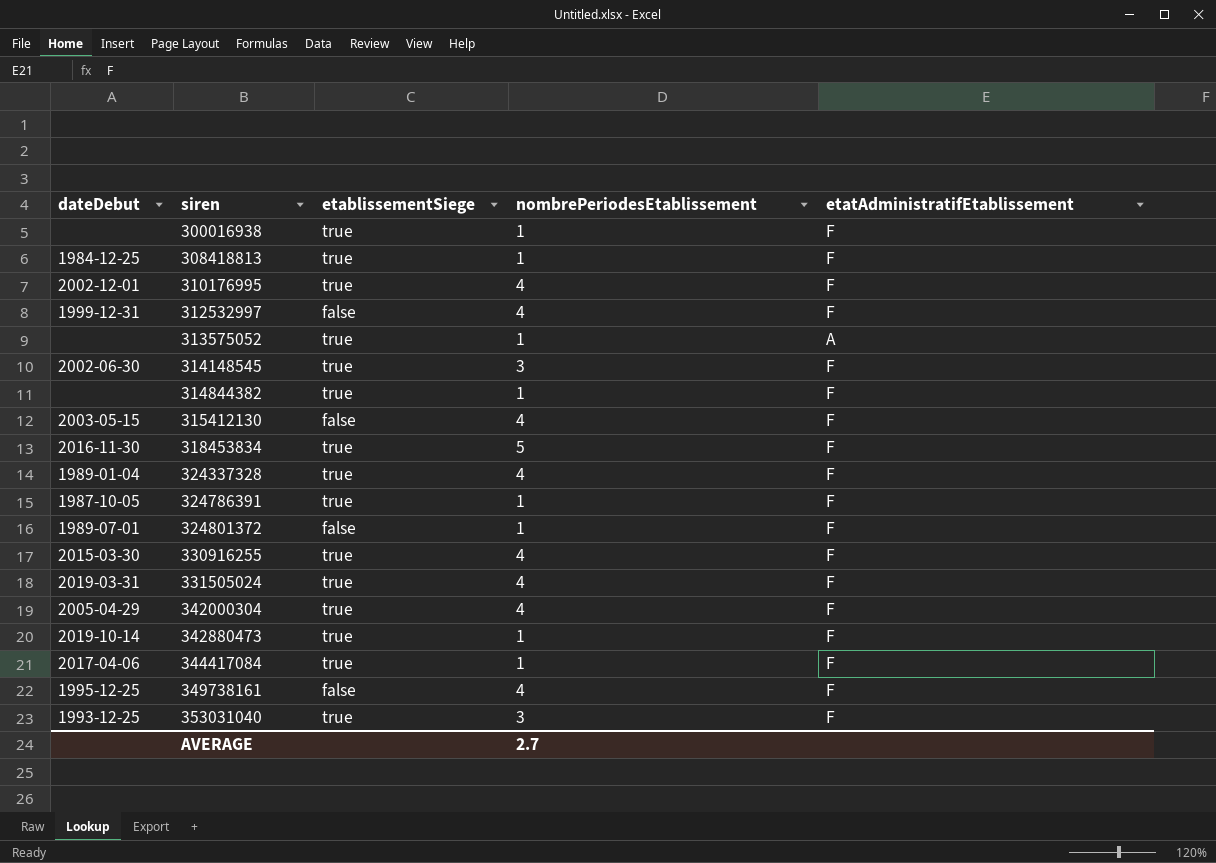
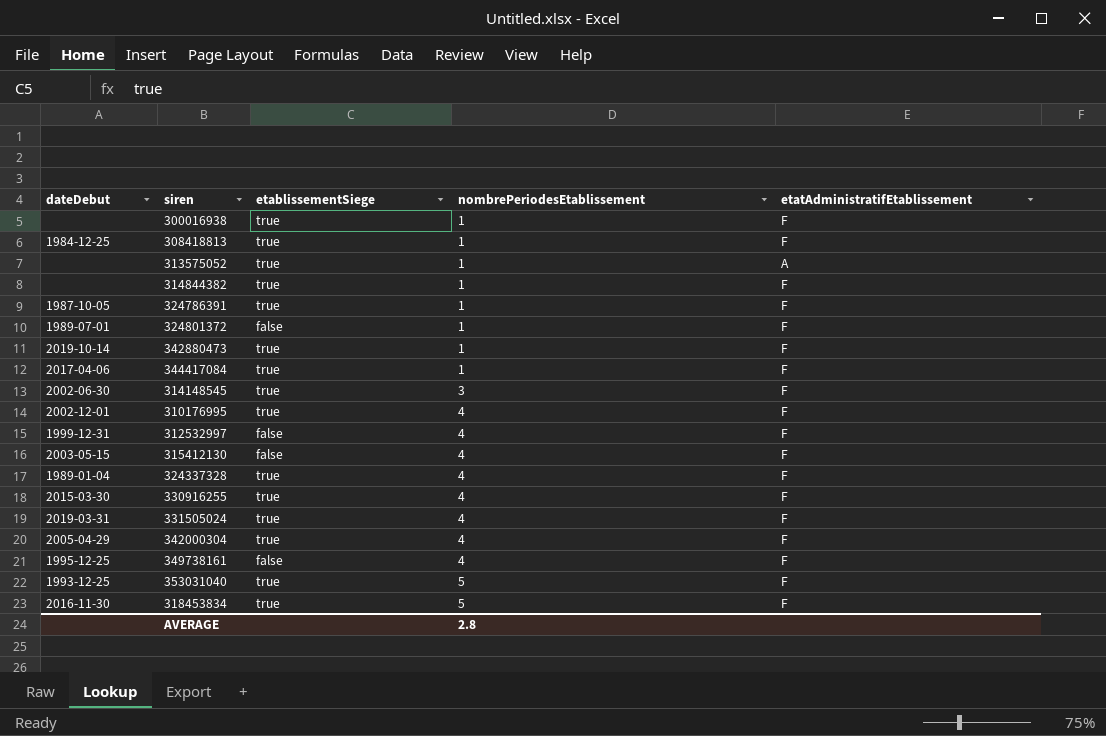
row order: siren ascending -> nombrePeriodesEtablissement ascending
353031040 | nombrePeriodesEtablissement: 3 -> 5
AVERAGE | nombrePeriodesEtablissement: 2.7 -> 2.8

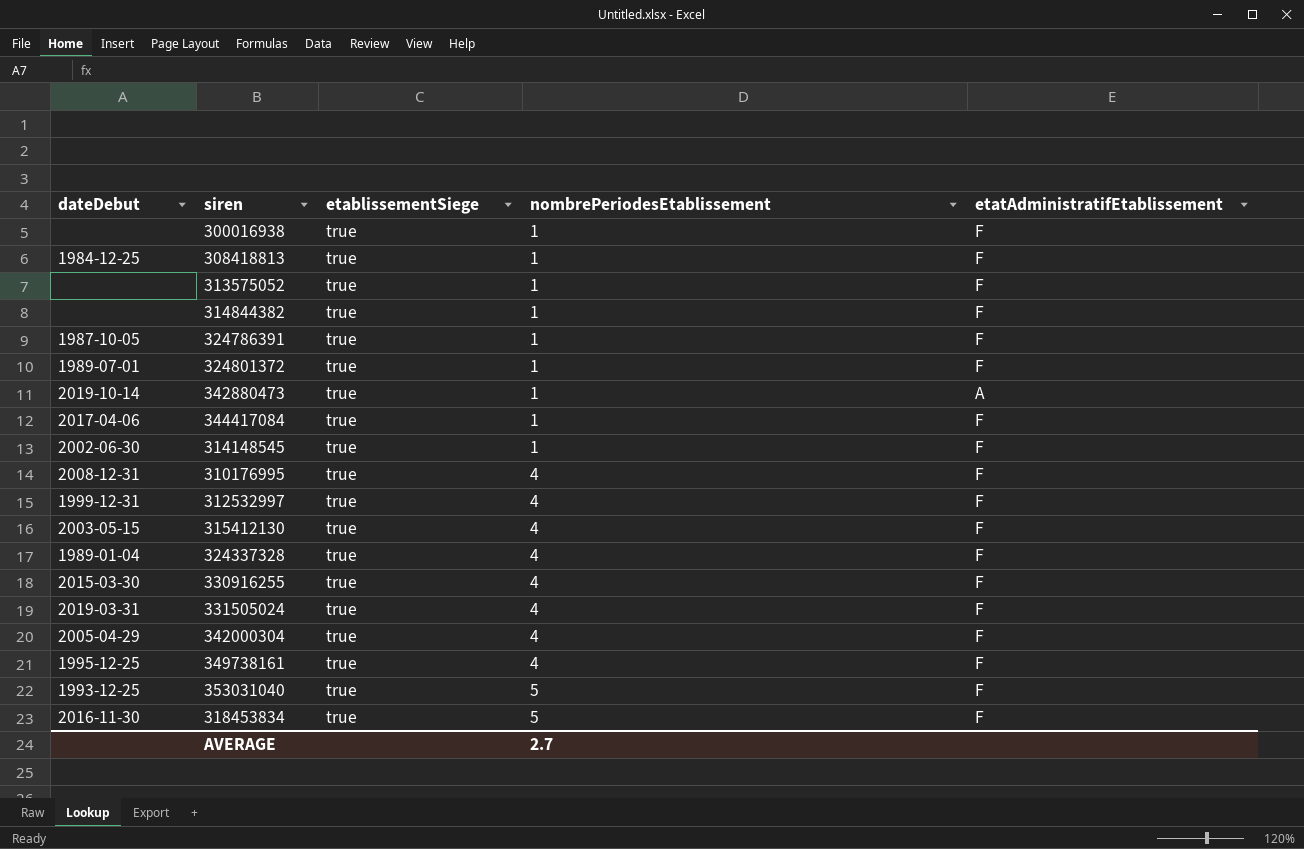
313575052 | etatAdministratifEtablissement: A -> F
324801372 | etablissementSiege: false -> true
342880473 | etatAdministratifEtablissement: F -> A
314148545 | nombrePeriodesEtablissement: 3 -> 1
310176995 | dateDebut: 2002-12-01 -> 2008-12-31
312532997 | etablissementSiege: false -> true
315412130 | etablissementSiege: false -> true
349738161 | etablissementSiege: false -> true
AVERAGE | nombrePeriodesEtablissement: 2.8 -> 2.7

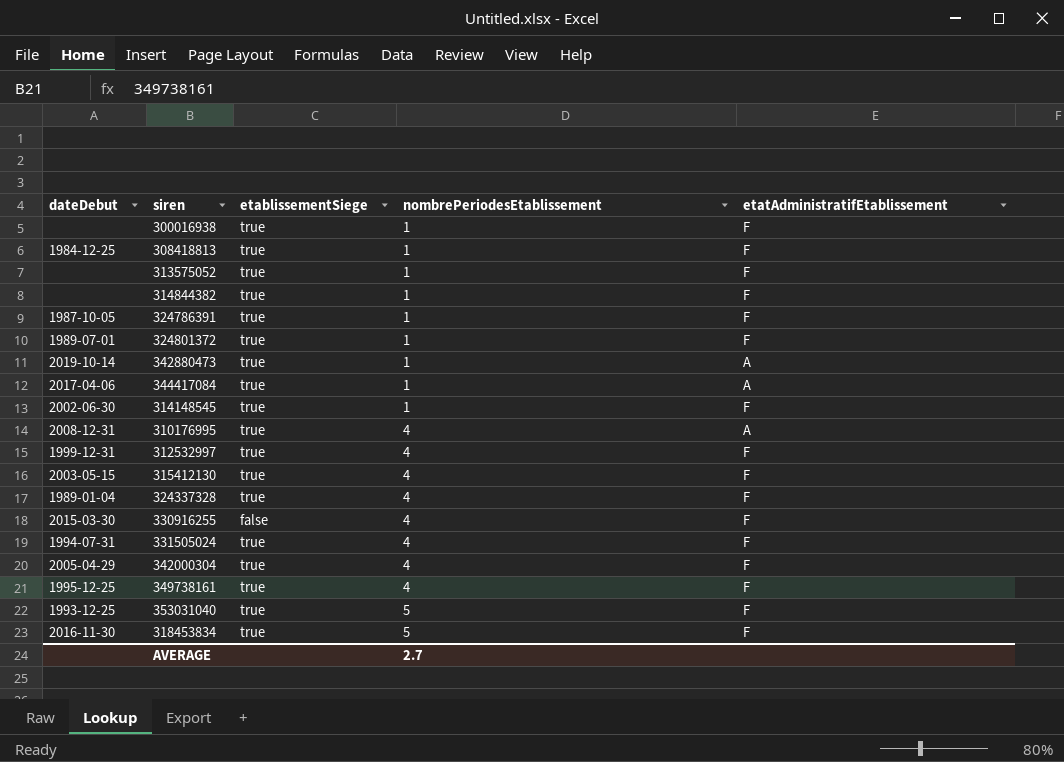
344417084 | etatAdministratifEtablissement: F -> A
310176995 | etatAdministratifEtablissement: F -> A
330916255 | etablissementSiege: true -> false
331505024 | dateDebut: 2019-03-31 -> 1994-07-31

